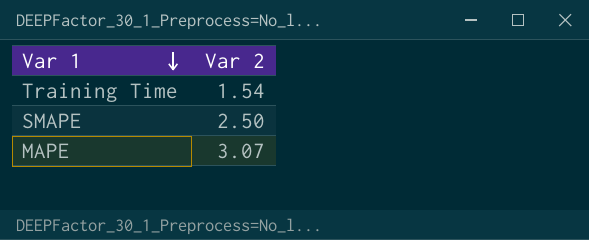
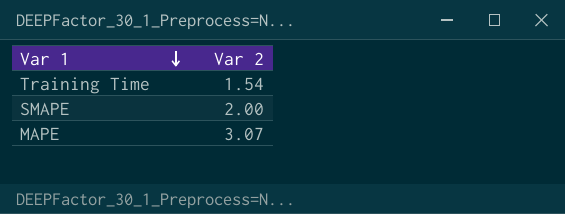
SMAPE | Var 2: 2.50 -> 2.00

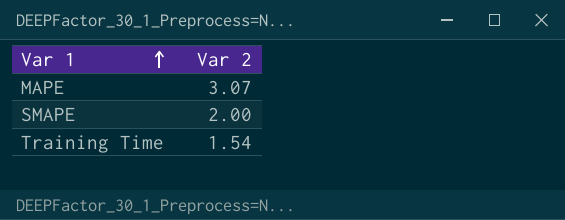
row order: Var 1 descending -> Var 1 ascending

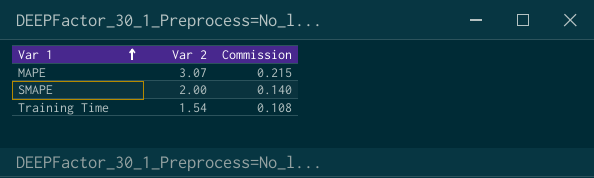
column Commission | formula: none -> [Var 2] * 0.07

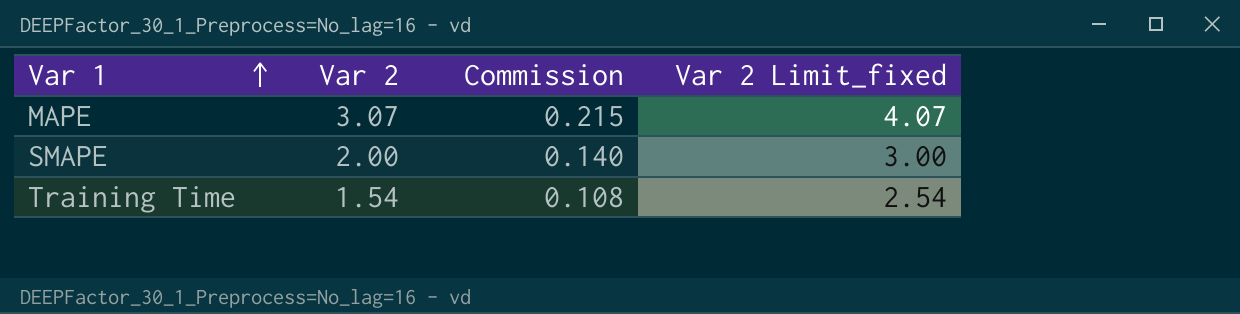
column Var 2 Limit_fixed | formula: none -> [Var 2] + 1

